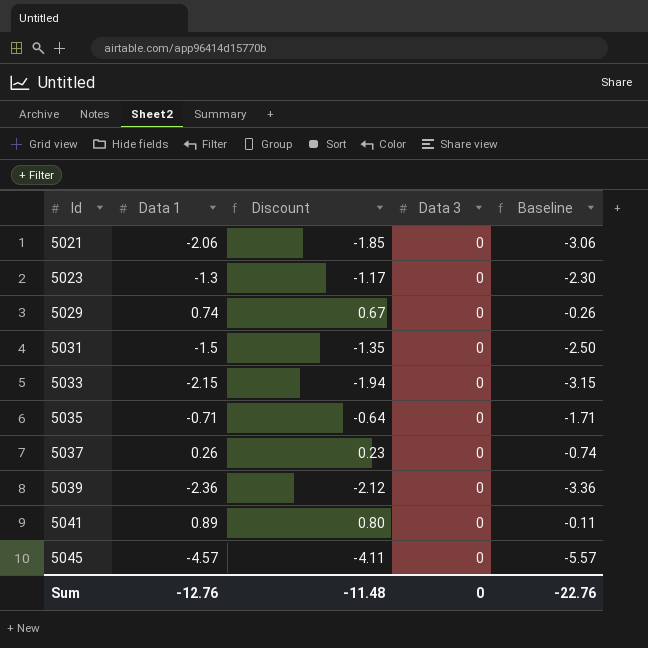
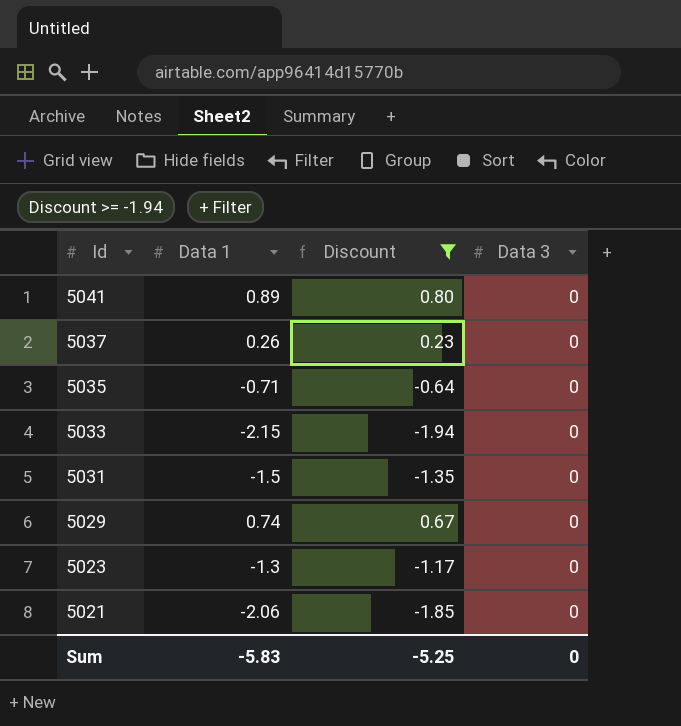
filter: none -> Discount >= -1.94
row order: Id ascending -> Id descending
column Baseline | formula: [Data 1] - 1 -> none
Sum | Data 1: -12.76 -> -5.83
Sum | Discount: -11.48 -> -5.25

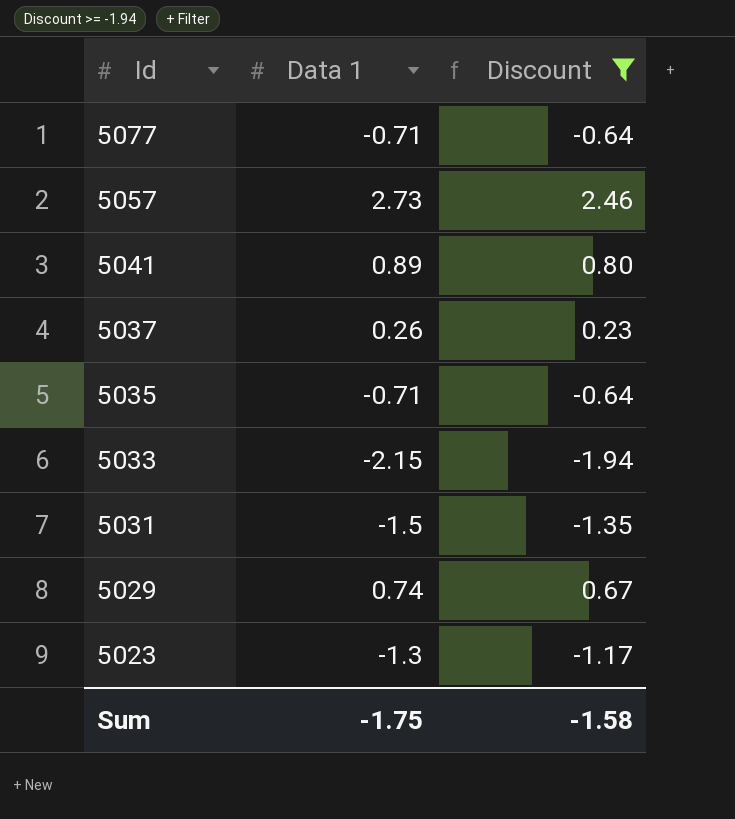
column Data 3 | position: 4 -> none
row 5021: -2.06 | -1.85 | 0 -> none
row 5077: none -> -0.71 | -0.64
row 5057: none -> 2.73 | 2.46
Sum | Data 1: -5.83 -> -1.75
Sum | Discount: -5.25 -> -1.58

